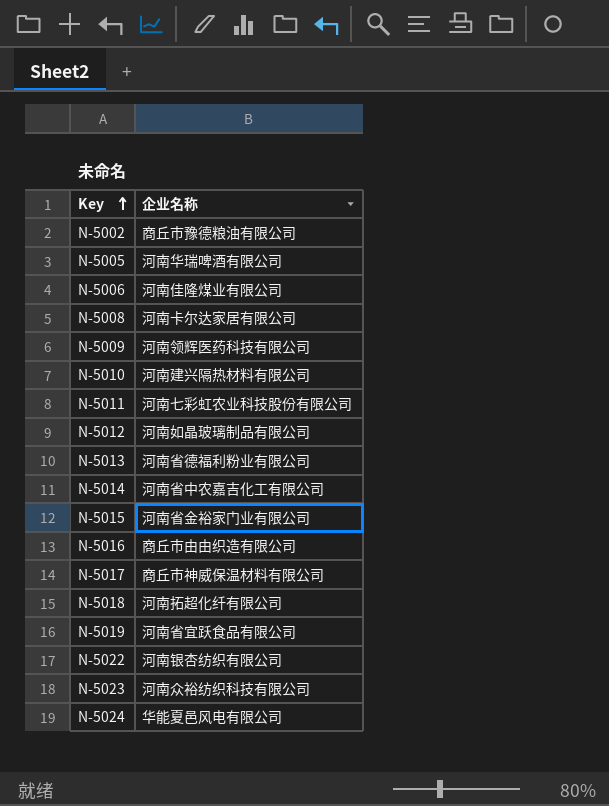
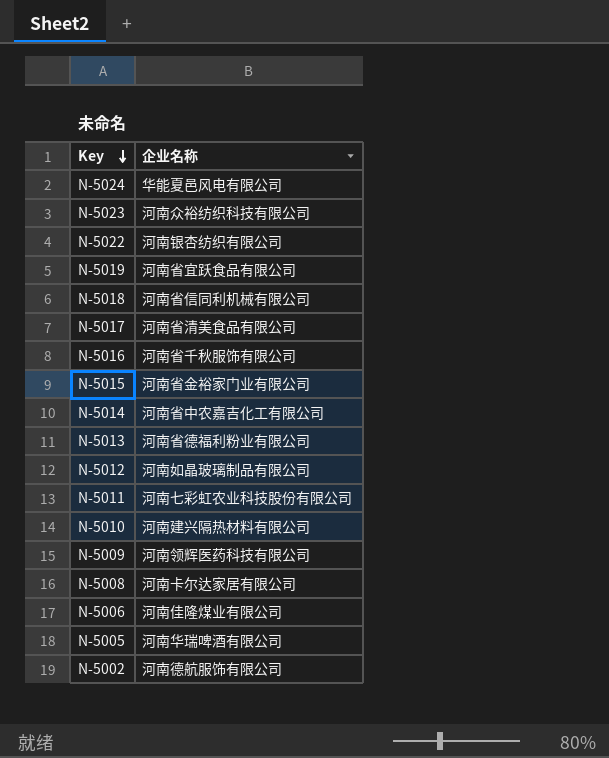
row order: Key ascending -> Key descending
N-5018 | 企业名称: 河南拓超化纤有限公司 -> 河南省信同利机械有限公司
N-5017 | 企业名称: 商丘市神威保温材料有限公司 -> 河南省清美食品有限公司
N-5016 | 企业名称: 商丘市由由织造有限公司 -> 河南省千秋服饰有限公司
N-5002 | 企业名称: 商丘市豫德粮油有限公司 -> 河南德航服饰有限公司

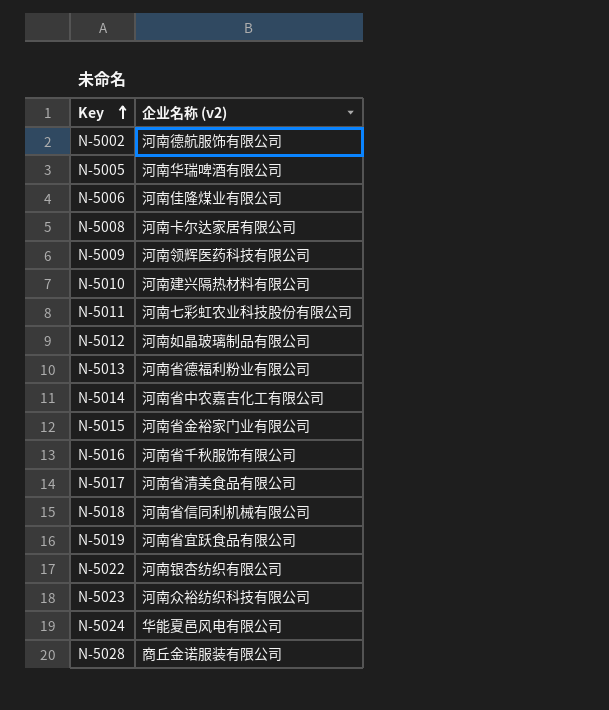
row order: Key descending -> Key ascending
column name: 企业名称 -> 企业名称 (v2)
row N-5028: none -> 商丘金诺服装有限公司

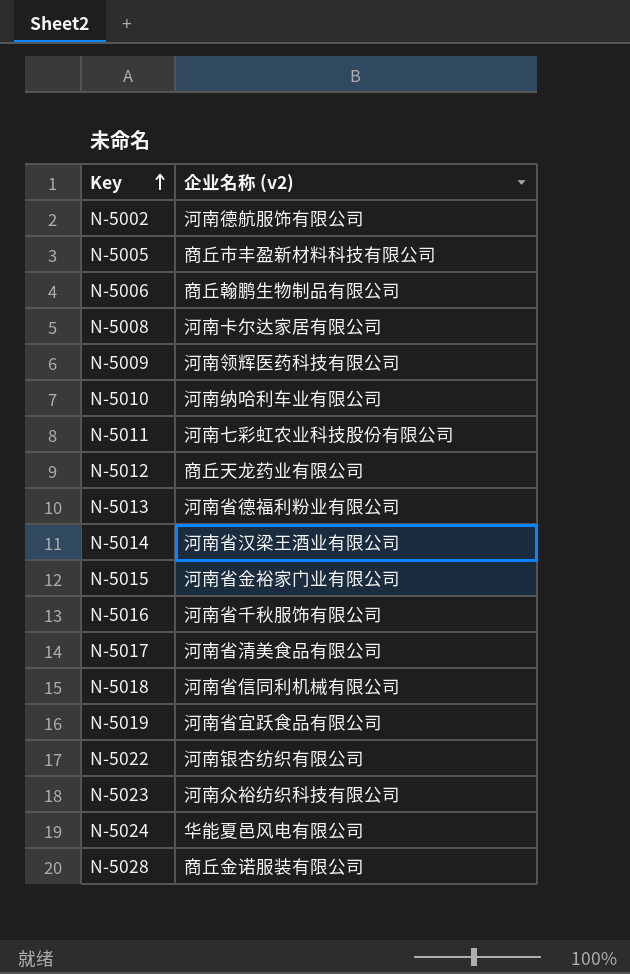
N-5005 | 企业名称 (v2): 河南华瑞啤酒有限公司 -> 商丘市丰盈新材料科技有限公司
N-5006 | 企业名称 (v2): 河南佳隆煤业有限公司 -> 商丘翰鹏生物制品有限公司
N-5010 | 企业名称 (v2): 河南建兴隔热材料有限公司 -> 河南纳哈利车业有限公司
N-5012 | 企业名称 (v2): 河南如晶玻璃制品有限公司 -> 商丘天龙药业有限公司
N-5014 | 企业名称 (v2): 河南省中农嘉吉化工有限公司 -> 河南省汉梁王酒业有限公司

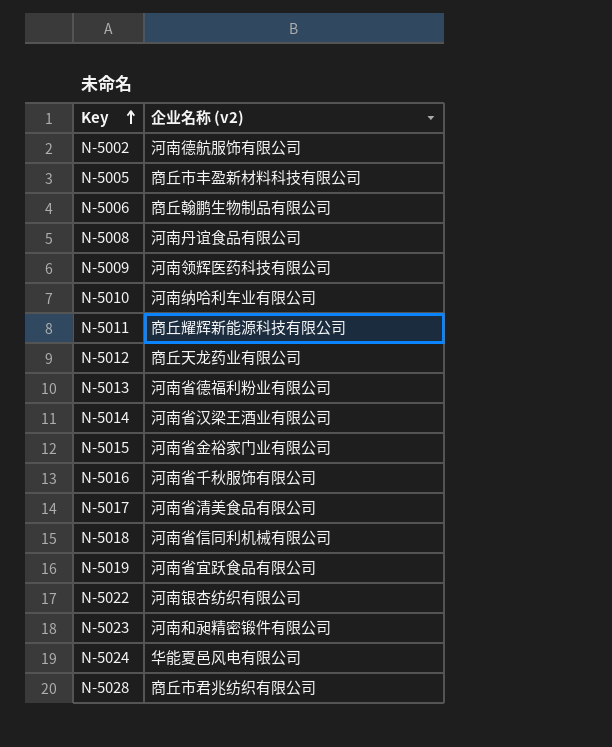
N-5008 | 企业名称 (v2): 河南卡尔达家居有限公司 -> 河南丹谊食品有限公司
N-5011 | 企业名称 (v2): 河南七彩虹农业科技股份有限公司 -> 商丘耀辉新能源科技有限公司
N-5023 | 企业名称 (v2): 河南众裕纺织科技有限公司 -> 河南和昶精密锻件有限公司
N-5028 | 企业名称 (v2): 商丘金诺服装有限公司 -> 商丘市君兆纺织有限公司

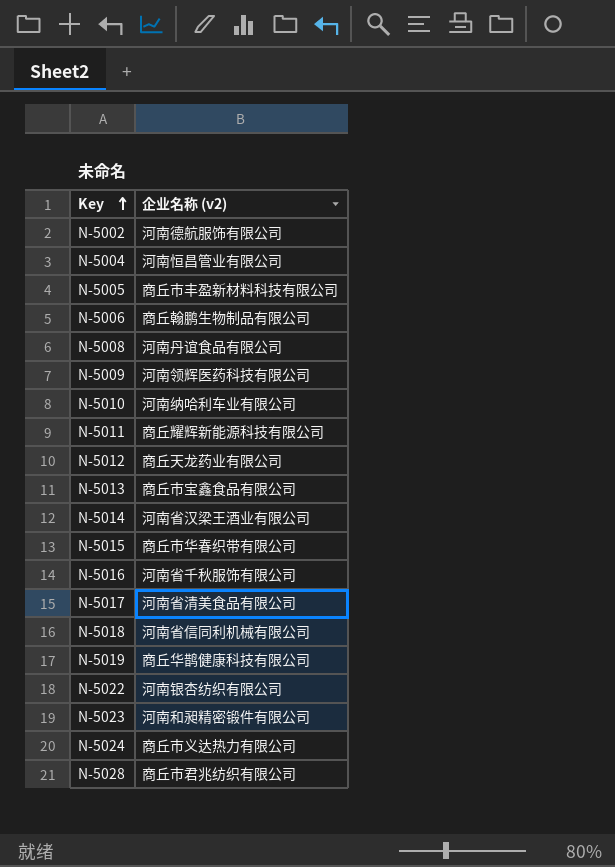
row N-5004: none -> 河南恒昌管业有限公司
N-5013 | 企业名称 (v2): 河南省德福利粉业有限公司 -> 商丘市宝鑫食品有限公司
N-5015 | 企业名称 (v2): 河南省金裕家门业有限公司 -> 商丘市华春织带有限公司
N-5019 | 企业名称 (v2): 河南省宜跃食品有限公司 -> 商丘华鹊健康科技有限公司
N-5024 | 企业名称 (v2): 华能夏邑风电有限公司 -> 商丘市义达热力有限公司

